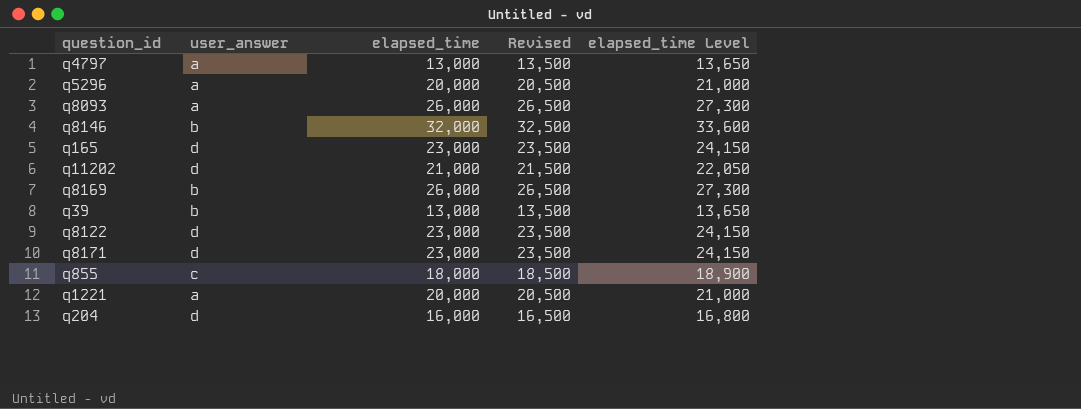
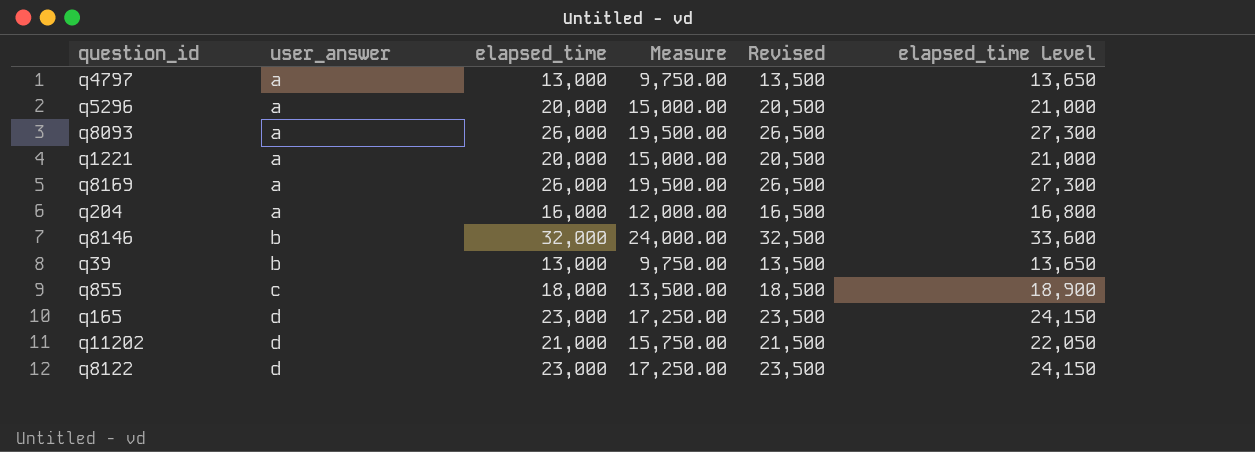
row order: none -> user_answer ascending
column Measure | formula: none -> [elapsed_time] * 0.75
row q8171: d | 23,000 | 23,500 | 24,150 -> none
q8169 | user_answer: b -> a
q204 | user_answer: d -> a

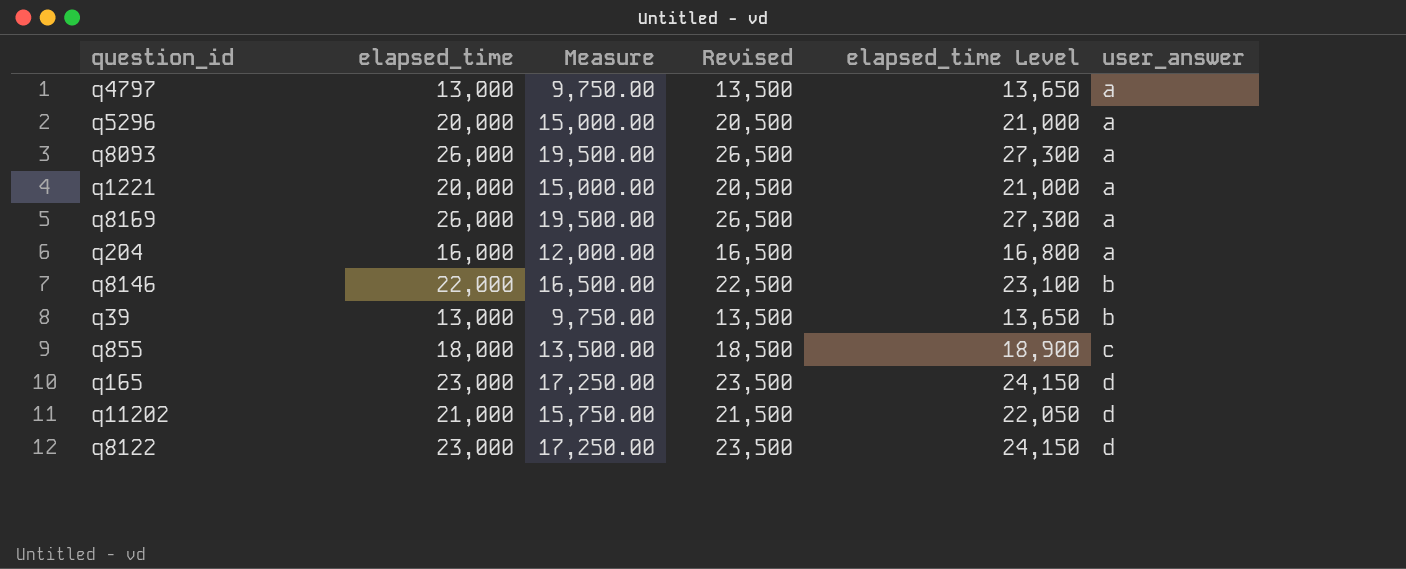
column user_answer | position: 2 -> 6
q8146 | elapsed_time: 32,000 -> 22,000
q8146 | Measure: 24,000.00 -> 16,500.00
q8146 | Revised: 32,500 -> 22,500
q8146 | elapsed_time Level: 33,600 -> 23,100

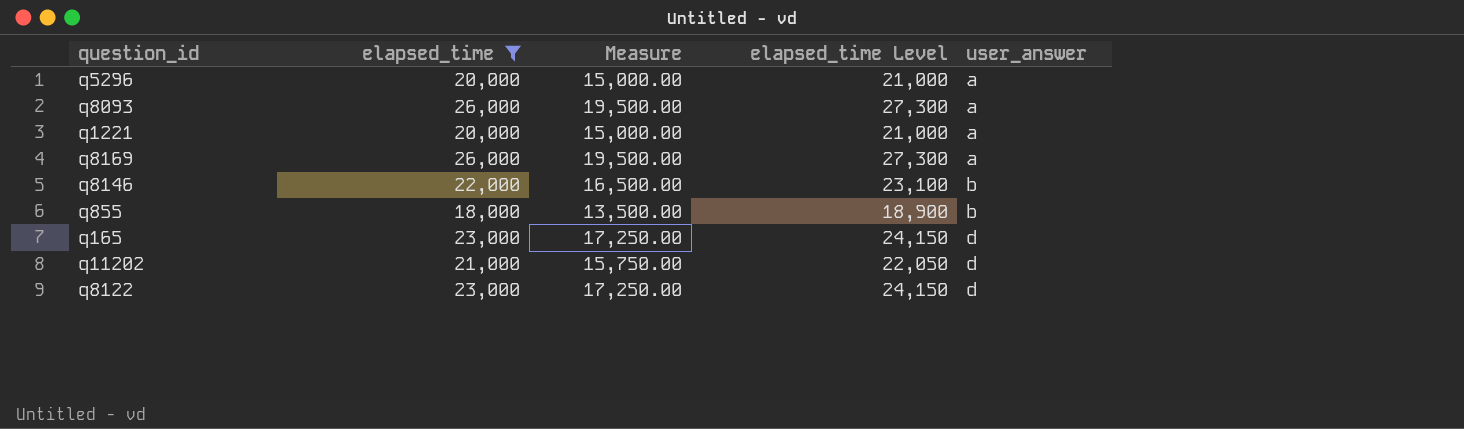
filter: none -> elapsed_time >= 18,000
column Revised | formula: [elapsed_time] + 500 -> none
q855 | user_answer: c -> b

